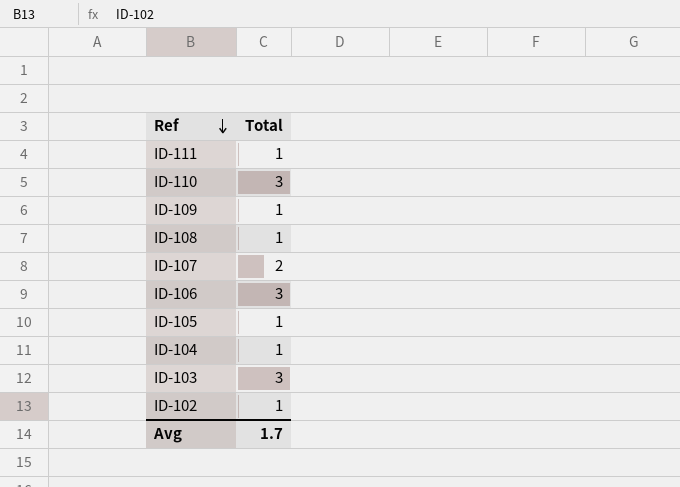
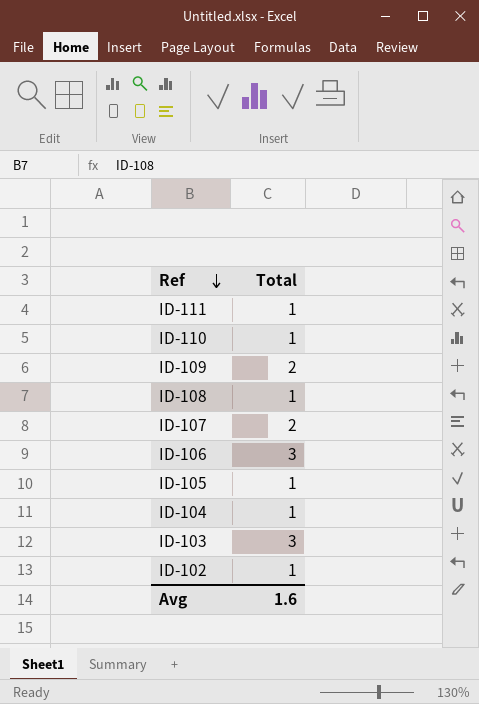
ID-110 | Total: 3 -> 1
ID-109 | Total: 1 -> 2
Avg | Total: 1.7 -> 1.6

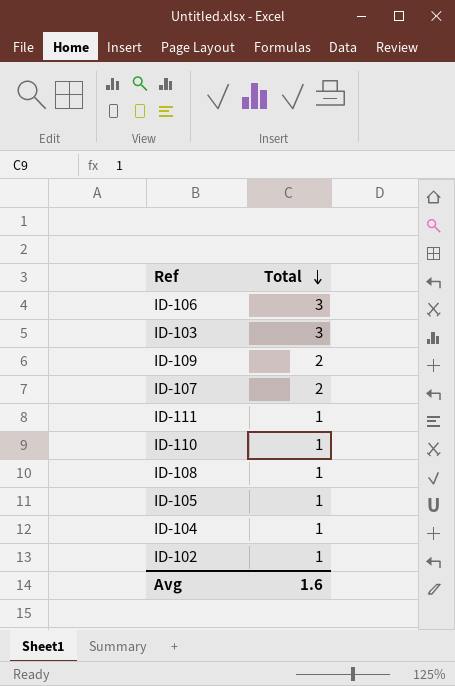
row order: Ref descending -> Total descending

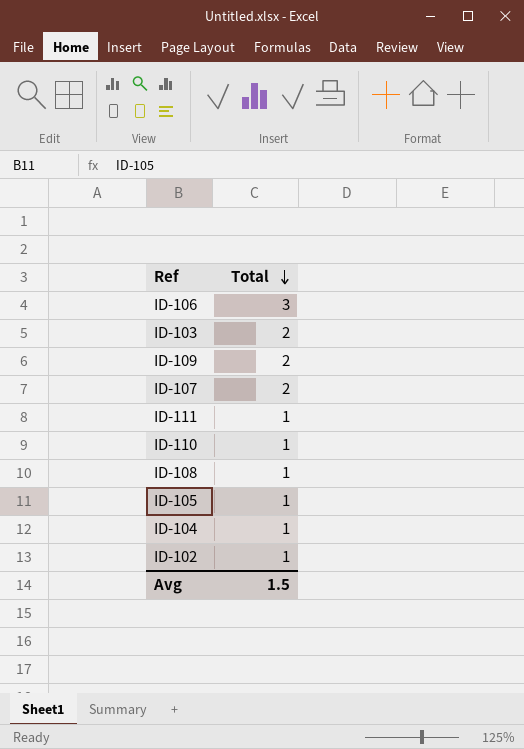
ID-103 | Total: 3 -> 2
Avg | Total: 1.6 -> 1.5

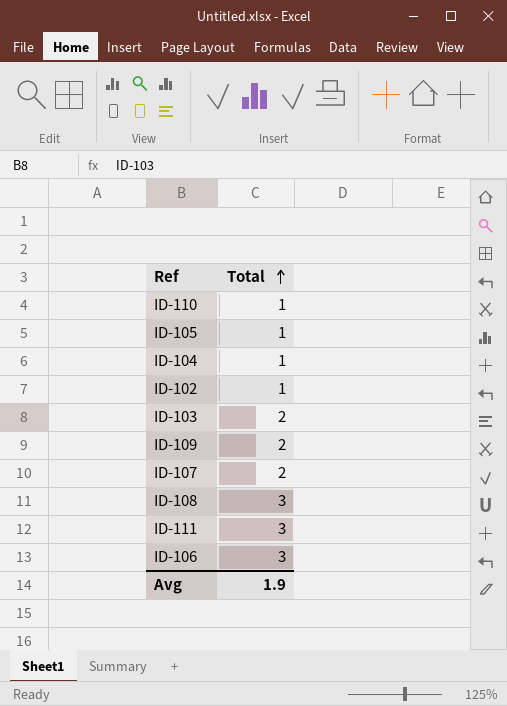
row order: Total descending -> Total ascending
ID-108 | Total: 1 -> 3
ID-111 | Total: 1 -> 3
Avg | Total: 1.5 -> 1.9

